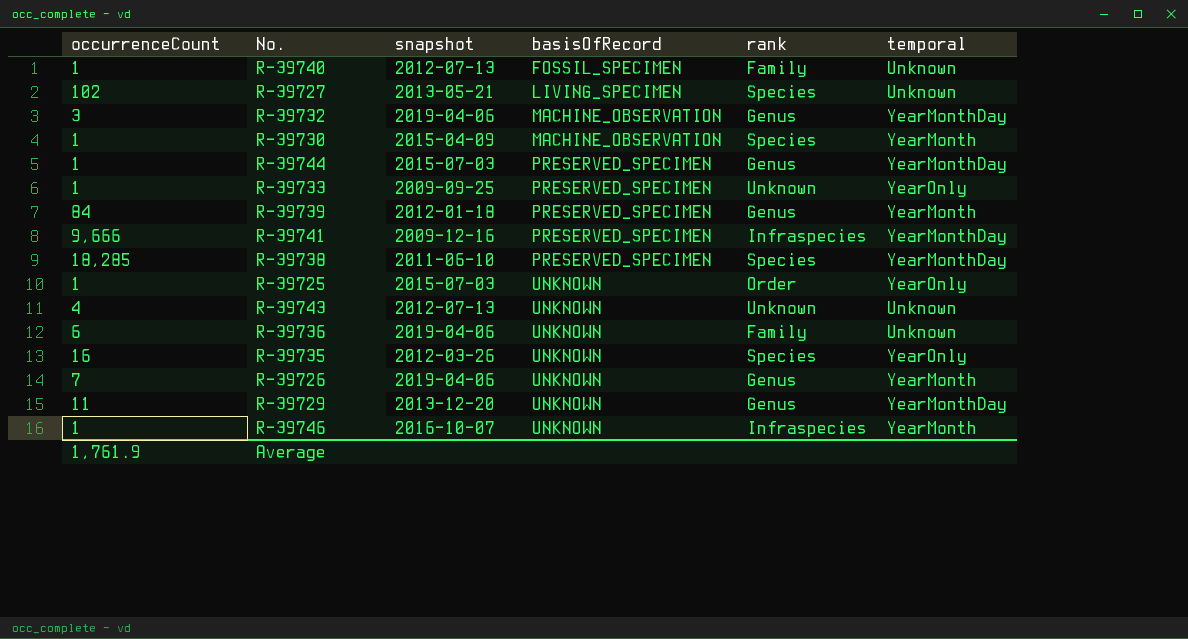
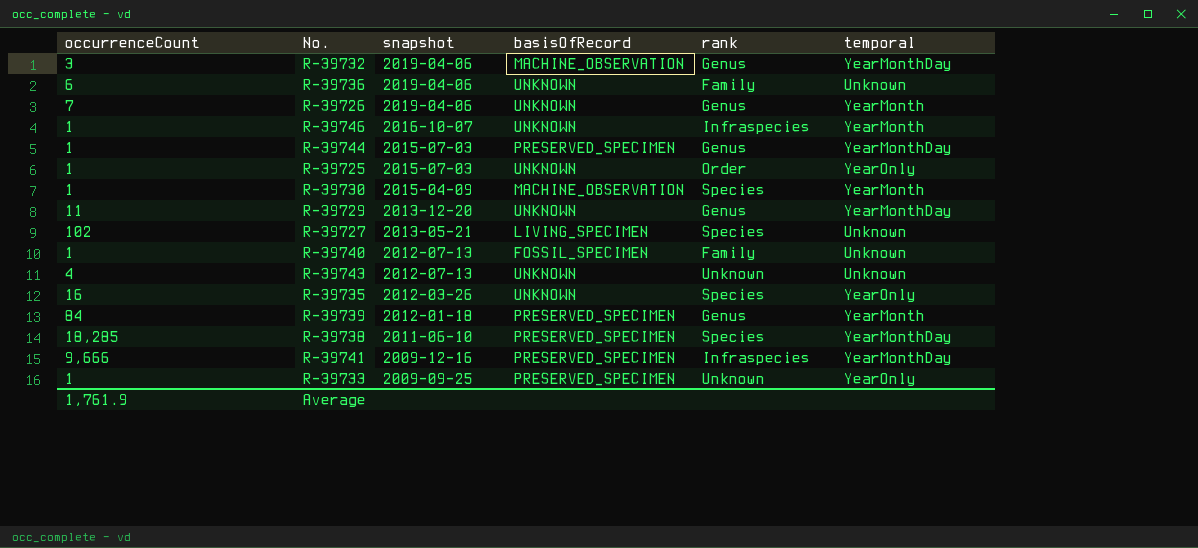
row order: basisOfRecord ascending -> snapshot descending

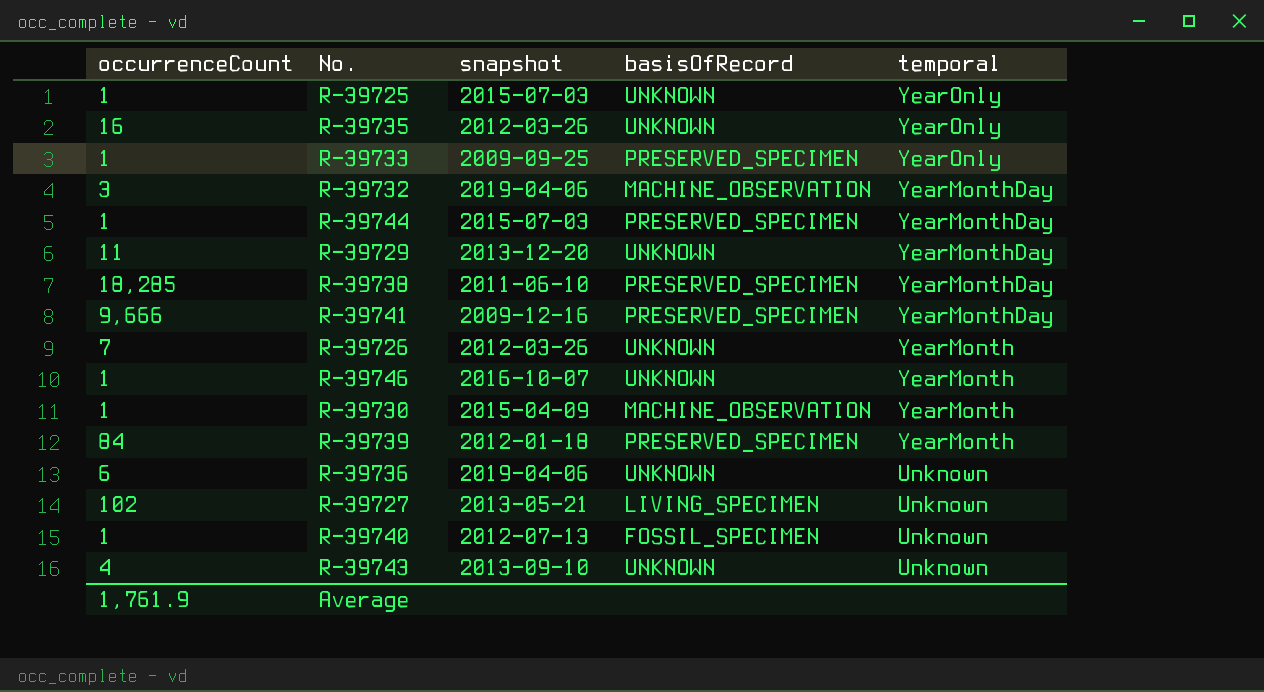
row order: snapshot descending -> temporal descending
column rank | position: 5 -> none
R-39726 | snapshot: 2019-04-06 -> 2012-03-26
R-39743 | snapshot: 2012-07-13 -> 2013-09-10

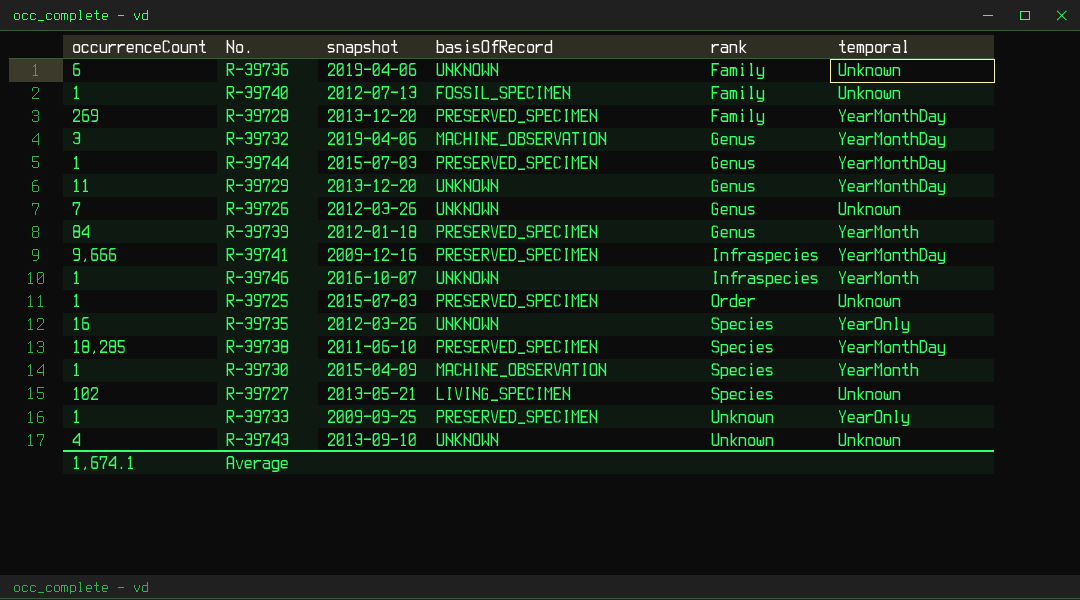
row order: temporal descending -> rank ascending
column rank | position: none -> 5
row R-39728: none -> 269 | 2013-12-20 | PRESERVED_SPECIMEN | Family | YearMonthDay
R-39726 | temporal: YearMonth -> Unknown
R-39725 | basisOfRecord: UNKNOWN -> PRESERVED_SPECIMEN
R-39725 | temporal: YearOnly -> Unknown
Average | occurrenceCount: 1,761.9 -> 1,674.1

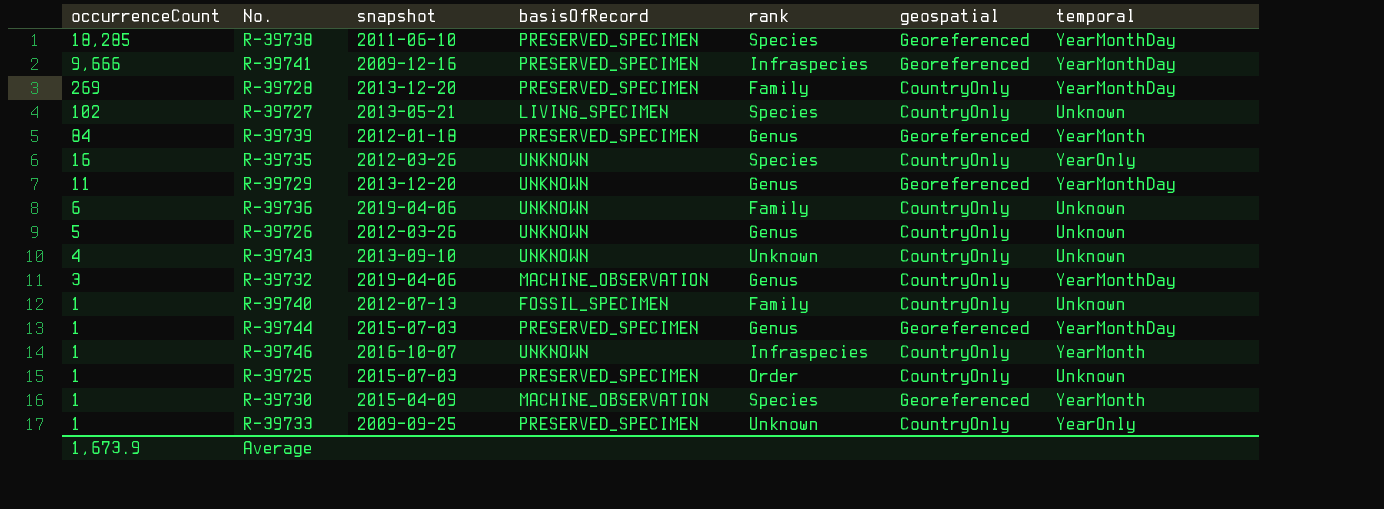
row order: rank ascending -> occurrenceCount descending
column geospatial | position: none -> 6
R-39726 | occurrenceCount: 7 -> 5
Average | occurrenceCount: 1,674.1 -> 1,673.9

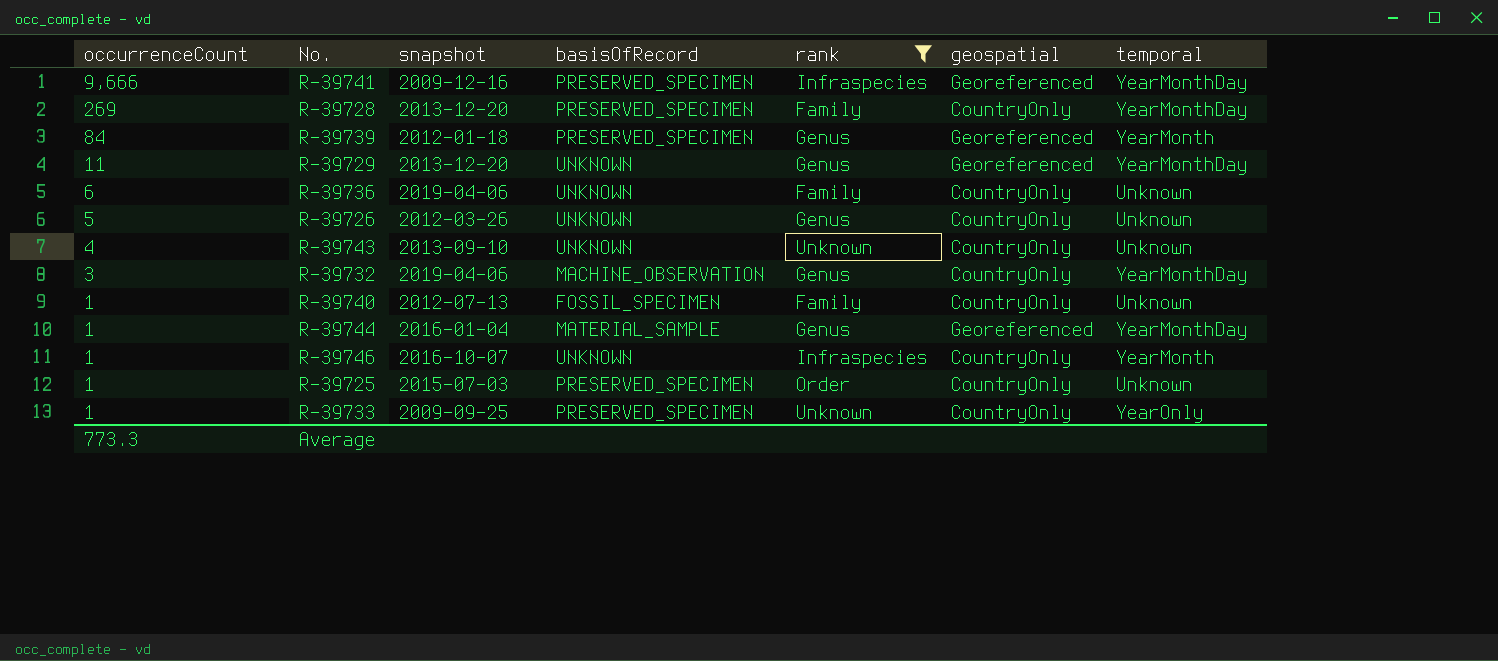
filter: none -> rank != Species
R-39744 | snapshot: 2015-07-03 -> 2016-01-04
R-39744 | basisOfRecord: PRESERVED_SPECIMEN -> MATERIAL_SAMPLE
Average | occurrenceCount: 1,673.9 -> 773.3

